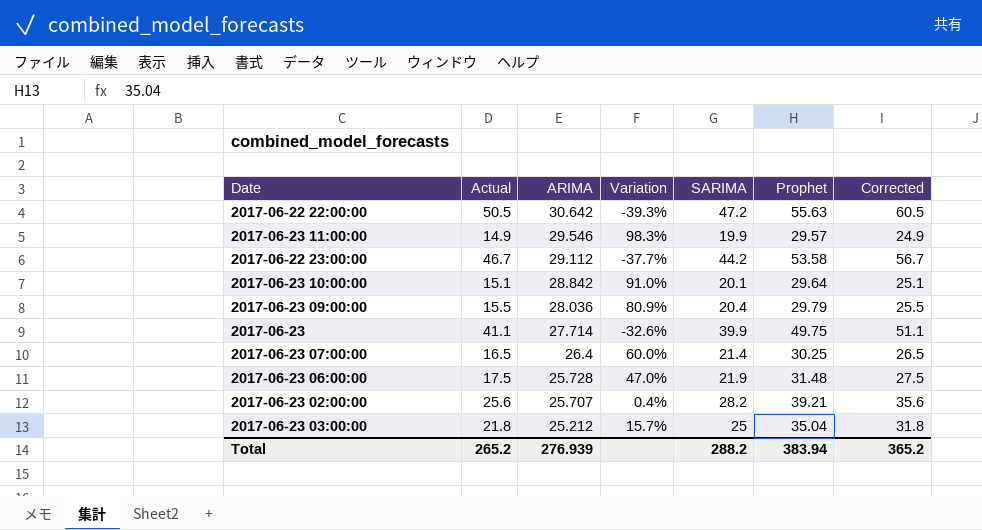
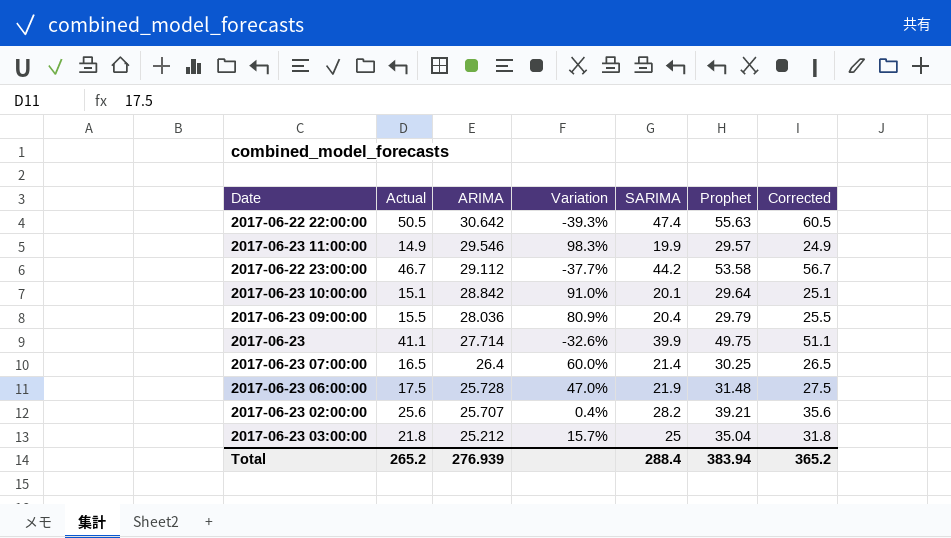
2017-06-22 22:00:00 | SARIMA: 47.2 -> 47.4
Total | SARIMA: 288.2 -> 288.4

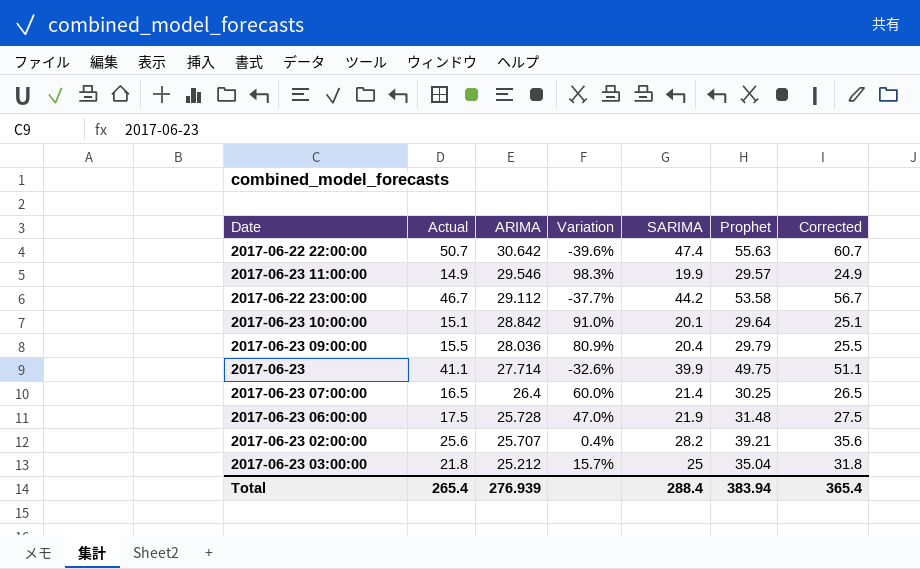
2017-06-22 22:00:00 | Actual: 50.5 -> 50.7
2017-06-22 22:00:00 | Variation: -39.3% -> -39.6%
2017-06-22 22:00:00 | Corrected: 60.5 -> 60.7
Total | Actual: 265.2 -> 265.4
Total | Corrected: 365.2 -> 365.4

